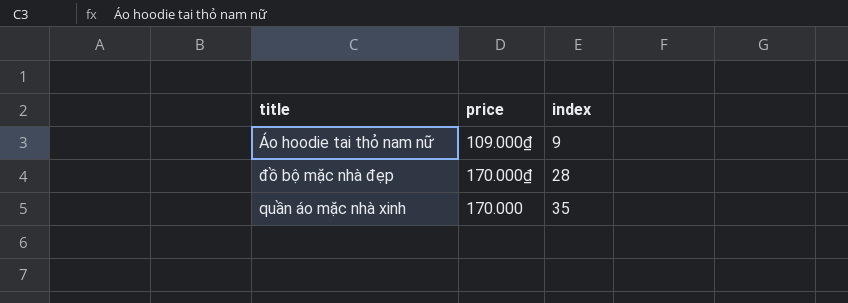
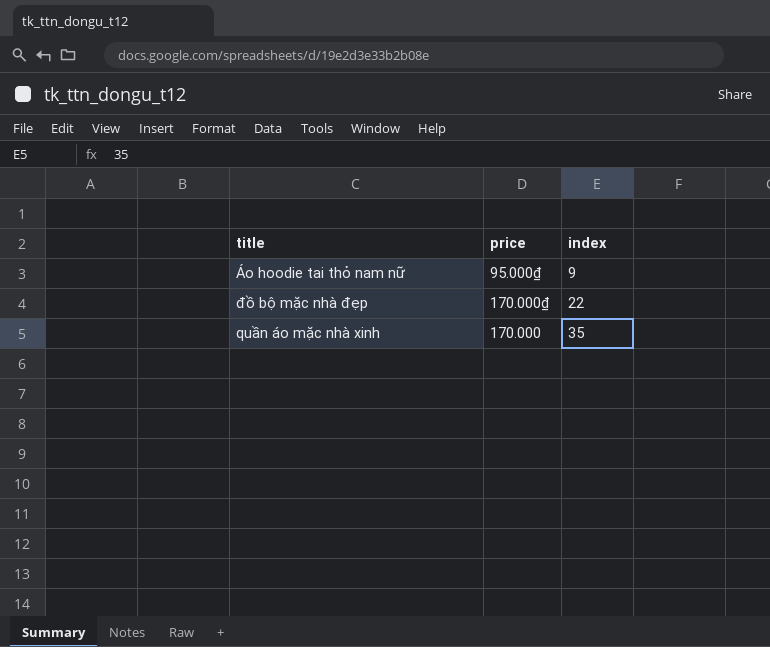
Áo hoodie tai thỏ nam nữ | price: 109.000₫ -> 95.000₫
đồ bộ mặc nhà đẹp | index: 28 -> 22

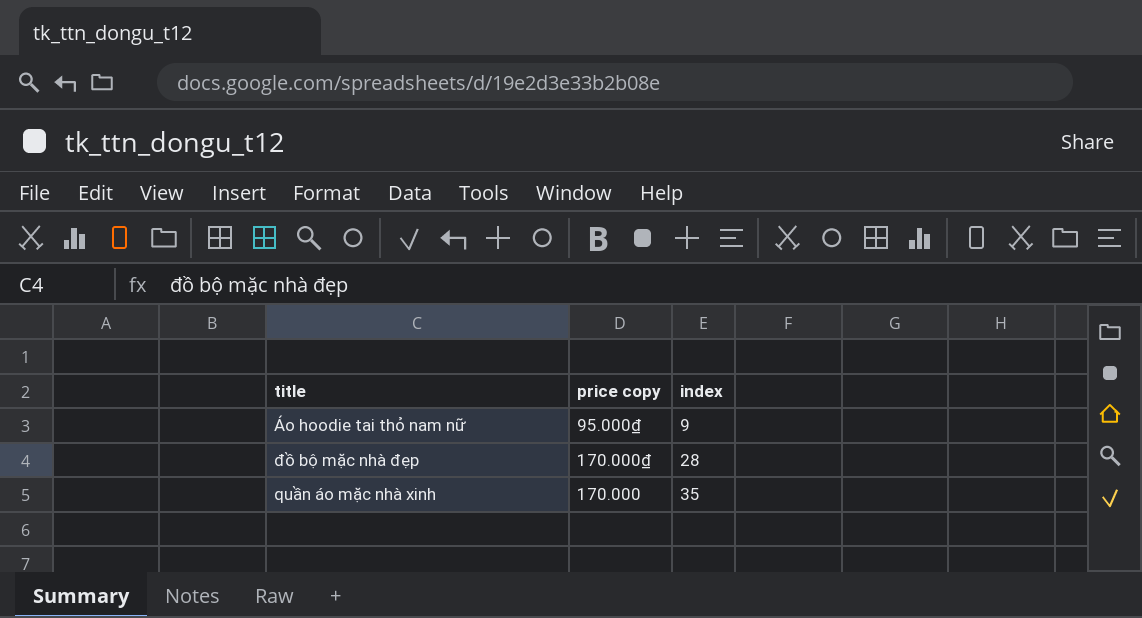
column name: price -> price copy
đồ bộ mặc nhà đẹp | index: 22 -> 28

